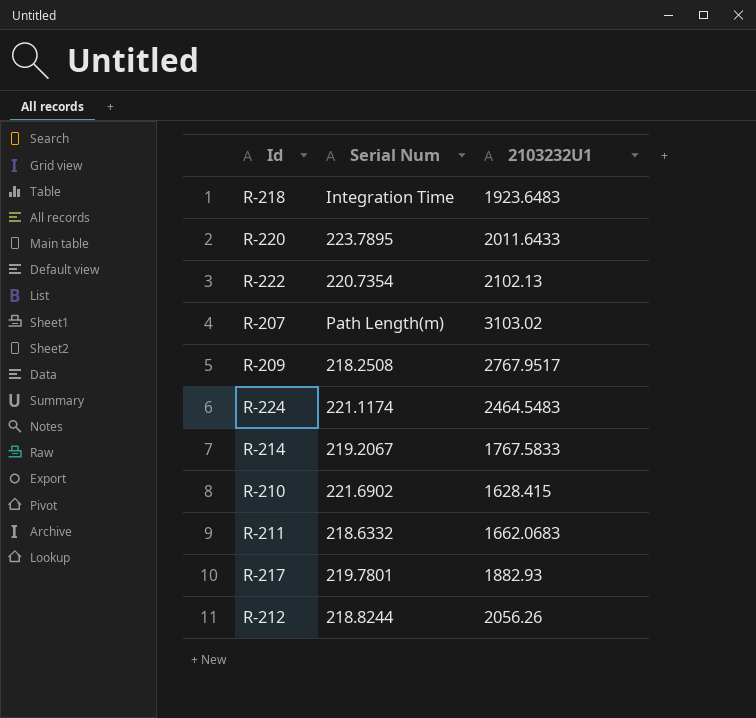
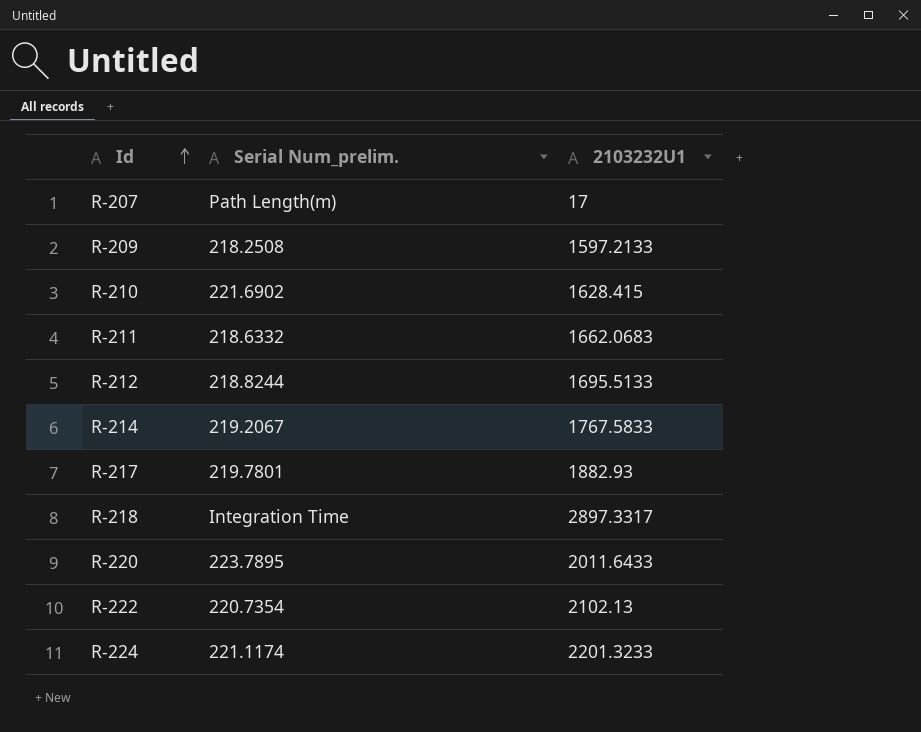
row order: none -> Id ascending
column name: Serial Num -> Serial Num_prelim.
R-207 | 2103232U1: 3103.02 -> 17
R-209 | 2103232U1: 2767.9517 -> 1597.2133
R-212 | 2103232U1: 2056.26 -> 1695.5133
R-218 | 2103232U1: 1923.6483 -> 2897.3317
R-224 | 2103232U1: 2464.5483 -> 2201.3233

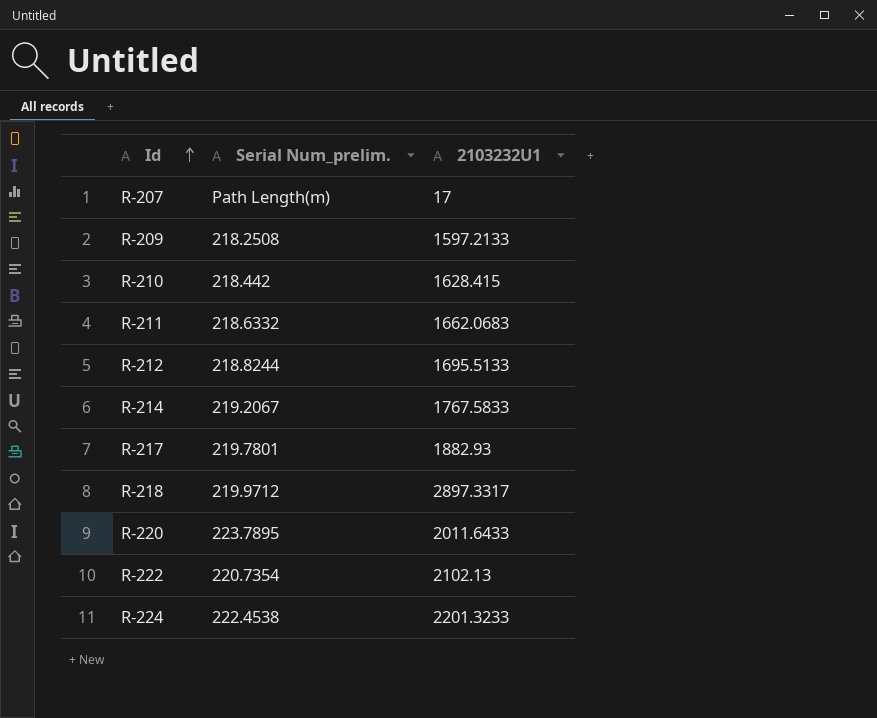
R-210 | Serial Num_prelim.: 221.6902 -> 218.442
R-218 | Serial Num_prelim.: Integration Time -> 219.9712
R-224 | Serial Num_prelim.: 221.1174 -> 222.4538

